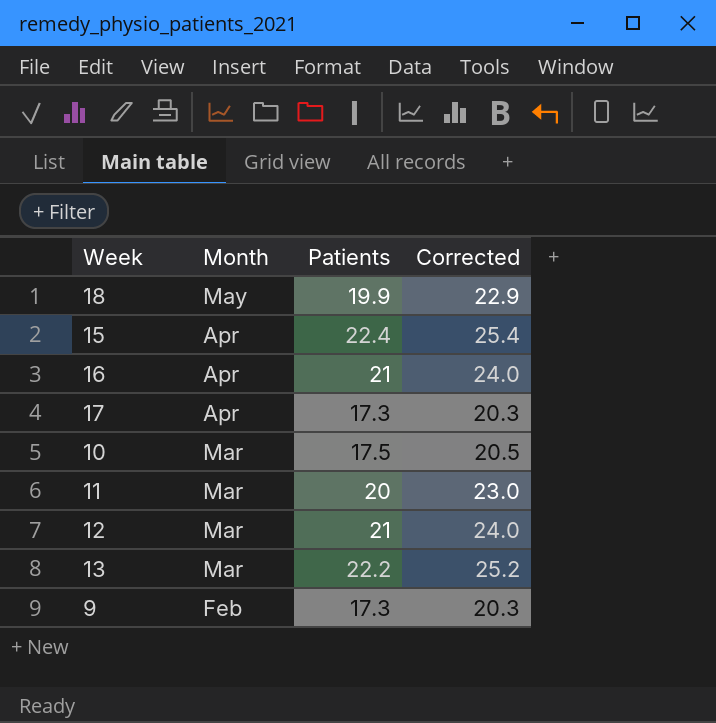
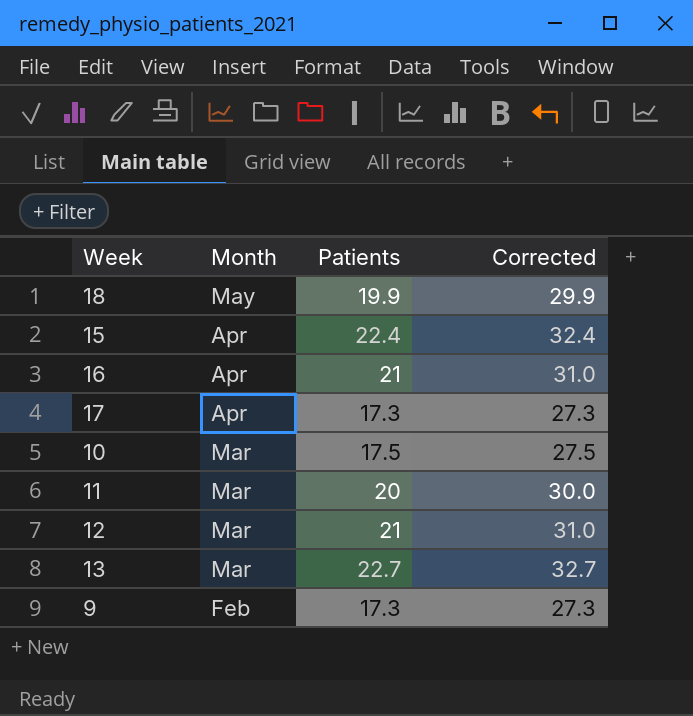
column Corrected | formula: [Patients] + 3 -> [Patients] + 10
13 | Patients: 22.2 -> 22.7

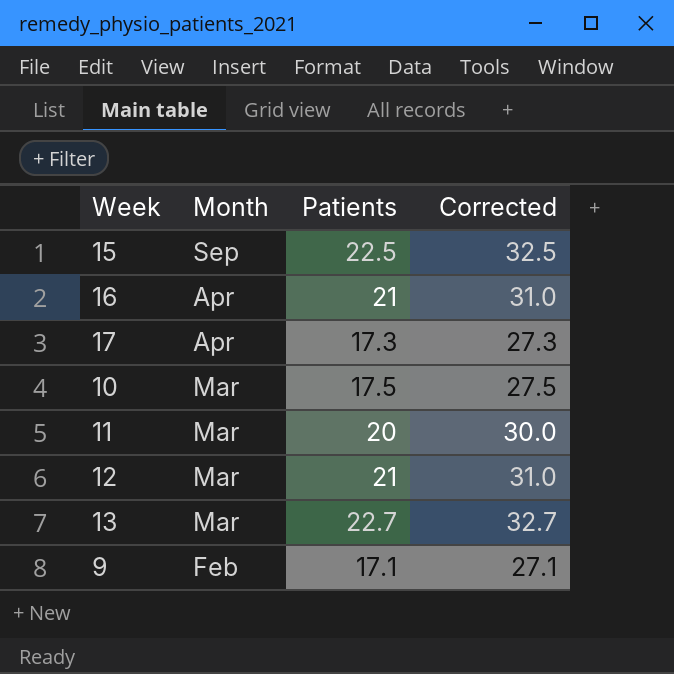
row 18: May | 19.9 | 29.9 -> none
15 | Month: Apr -> Sep
15 | Patients: 22.4 -> 22.5
15 | Corrected: 32.4 -> 32.5
9 | Patients: 17.3 -> 17.1
9 | Corrected: 27.3 -> 27.1

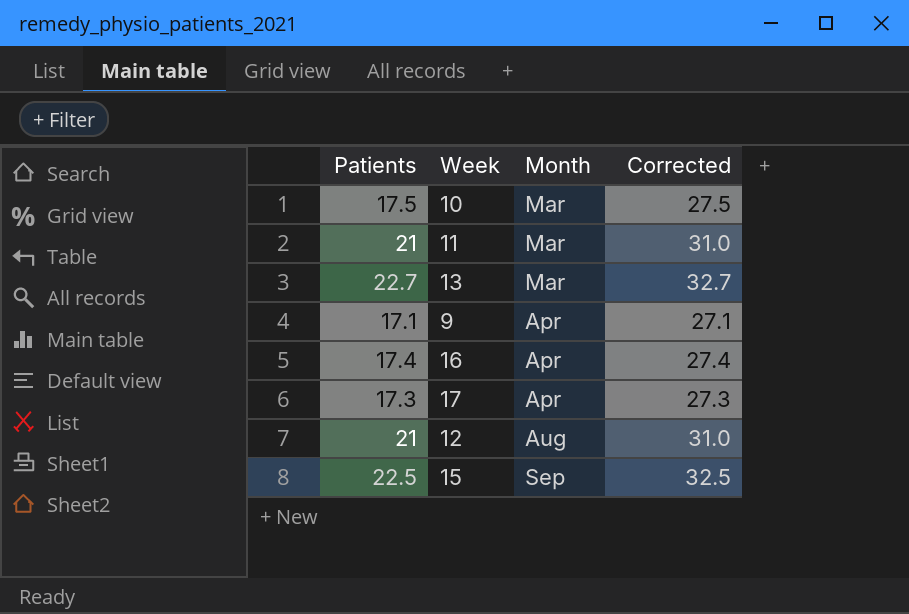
row order: Month descending -> Month ascending
column Patients | position: 3 -> 1
11 | Patients: 20 -> 21
11 | Corrected: 30.0 -> 31.0
9 | Month: Feb -> Apr
16 | Patients: 21 -> 17.4
16 | Corrected: 31.0 -> 27.4
12 | Month: Mar -> Aug

